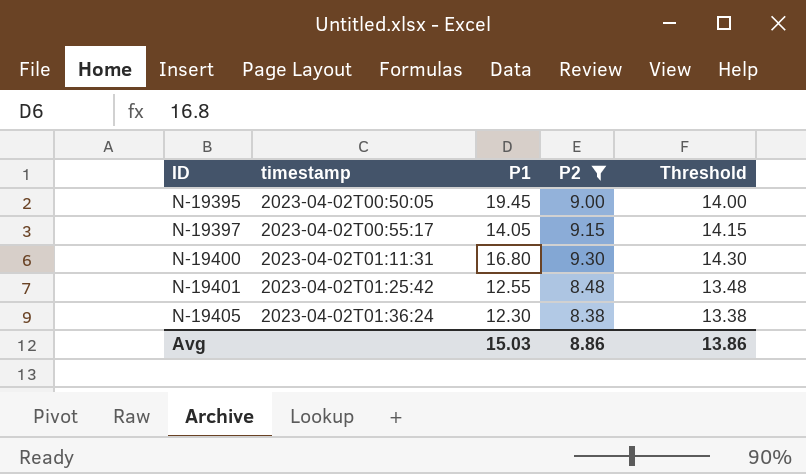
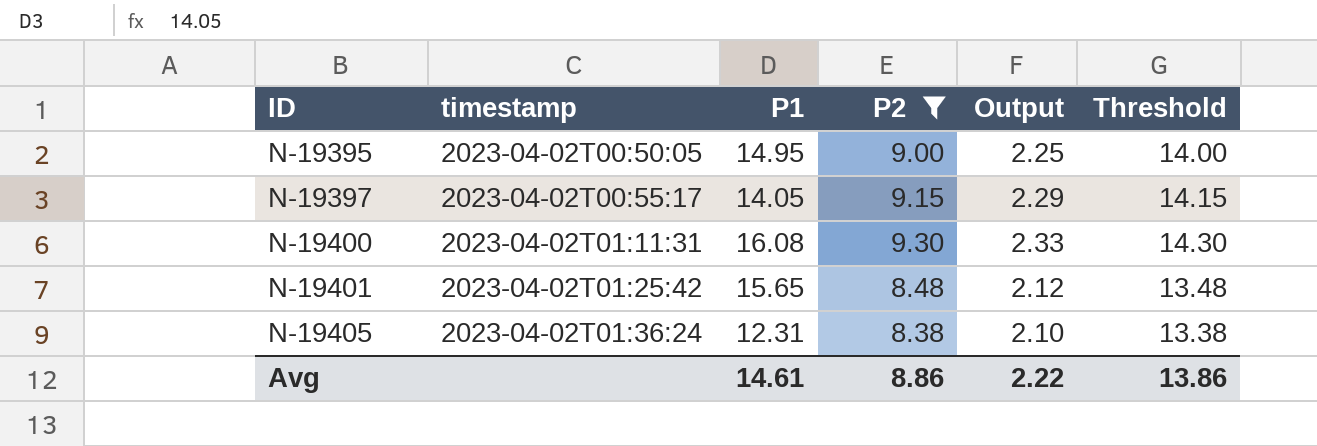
column Output | formula: none -> [P2] * 0.25
N-19395 | P1: 19.45 -> 14.95
N-19400 | P1: 16.80 -> 16.08
N-19401 | P1: 12.55 -> 15.65
N-19405 | P1: 12.30 -> 12.31
Avg | P1: 15.03 -> 14.61

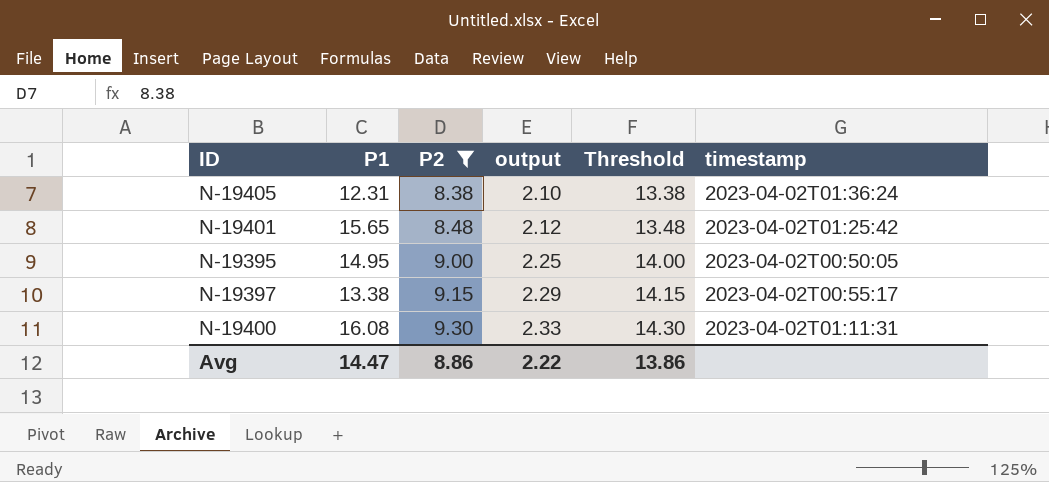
row order: ID ascending -> P2 ascending
column name: Output -> output
column timestamp | position: 2 -> 6
N-19397 | P1: 14.05 -> 13.38
Avg | P1: 14.61 -> 14.47

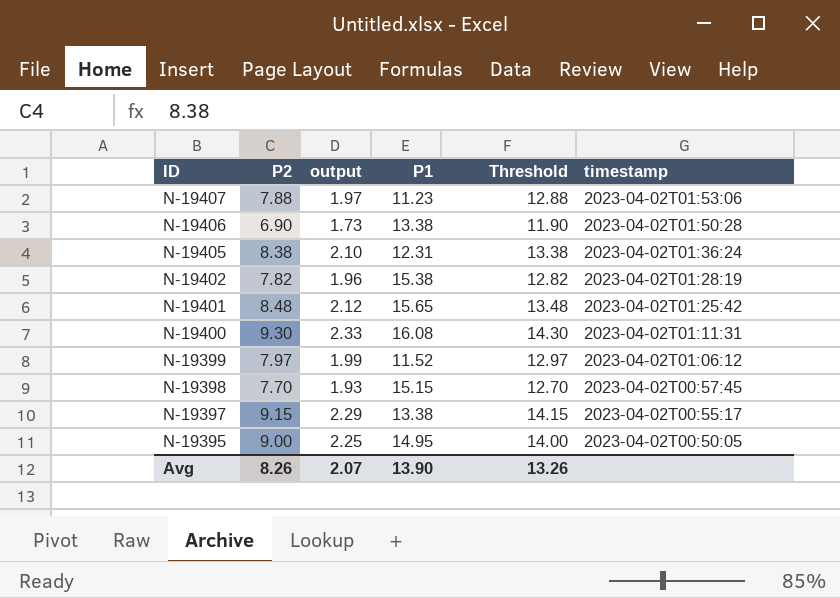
filter: P2 >= 8.38 -> none
row order: P2 ascending -> ID descending
column P1 | position: 2 -> 4
Avg | P2: 8.86 -> 8.26
Avg | output: 2.22 -> 2.07
Avg | P1: 14.47 -> 13.90
Avg | Threshold: 13.86 -> 13.26

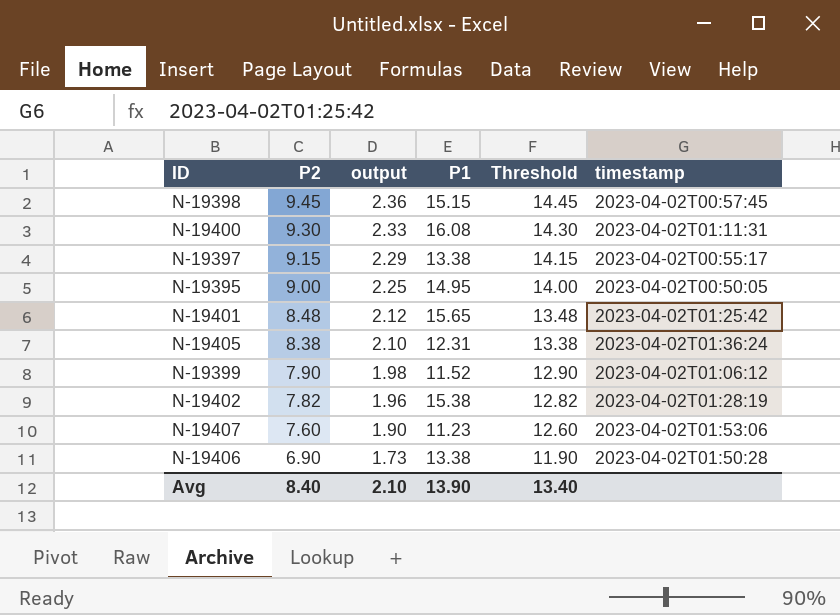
row order: ID descending -> P2 descending
N-19398 | P2: 7.70 -> 9.45
N-19398 | output: 1.93 -> 2.36
N-19398 | Threshold: 12.70 -> 14.45
N-19399 | P2: 7.97 -> 7.90
N-19399 | output: 1.99 -> 1.98
N-19399 | Threshold: 12.97 -> 12.90
N-19407 | P2: 7.88 -> 7.60
N-19407 | output: 1.97 -> 1.90
N-19407 | Threshold: 12.88 -> 12.60
Avg | P2: 8.26 -> 8.40
Avg | output: 2.07 -> 2.10
Avg | Threshold: 13.26 -> 13.40

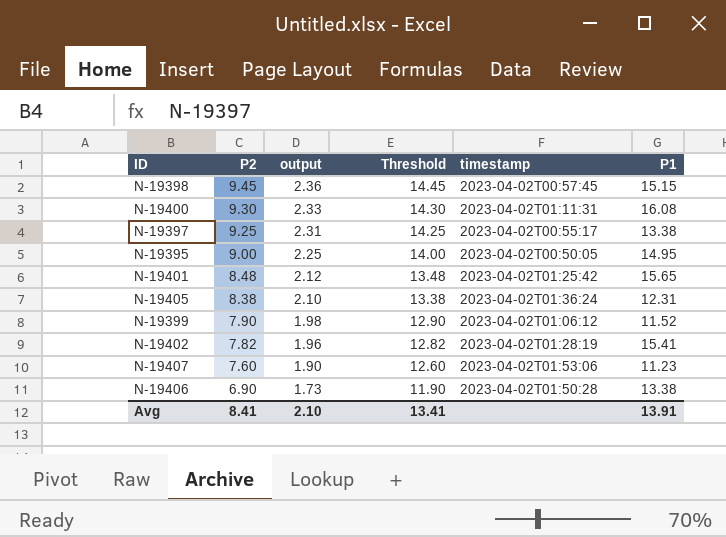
column P1 | position: 4 -> 6
N-19397 | P2: 9.15 -> 9.25
N-19397 | output: 2.29 -> 2.31
N-19397 | Threshold: 14.15 -> 14.25
N-19402 | P1: 15.38 -> 15.41
Avg | P2: 8.40 -> 8.41
Avg | Threshold: 13.40 -> 13.41
Avg | P1: 13.90 -> 13.91

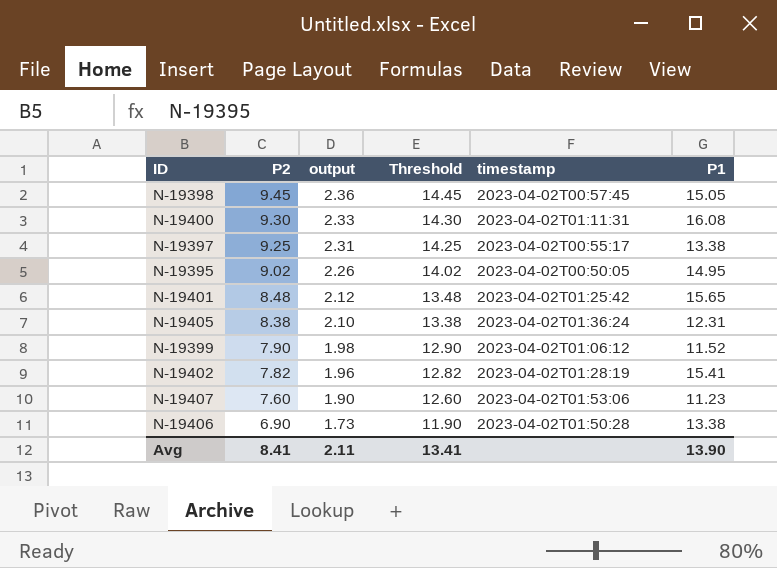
N-19398 | P1: 15.15 -> 15.05
N-19395 | P2: 9.00 -> 9.02
N-19395 | output: 2.25 -> 2.26
N-19395 | Threshold: 14.00 -> 14.02
Avg | output: 2.10 -> 2.11
Avg | P1: 13.91 -> 13.90

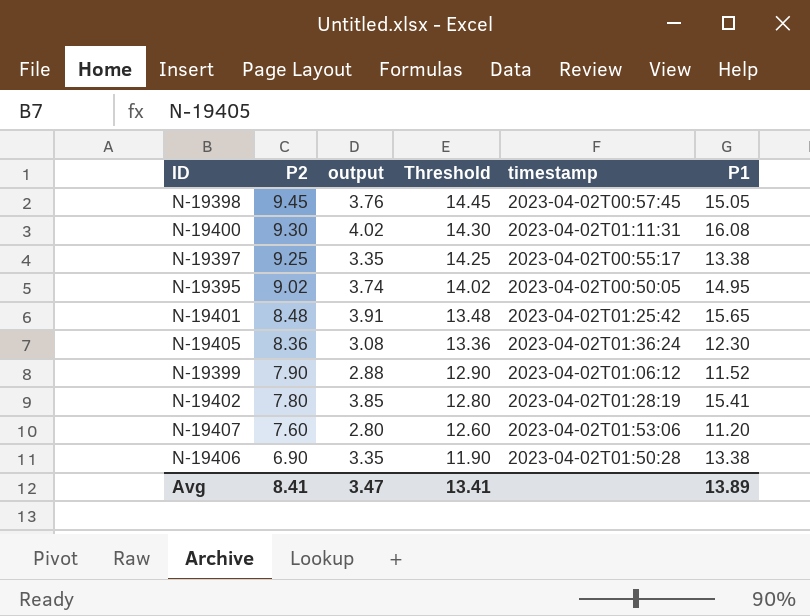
column output | formula: [P2] * 0.25 -> [P1] * 0.25
N-19405 | P2: 8.38 -> 8.36
N-19405 | Threshold: 13.38 -> 13.36
N-19405 | P1: 12.31 -> 12.30
N-19402 | P2: 7.82 -> 7.80
N-19402 | Threshold: 12.82 -> 12.80
N-19407 | P1: 11.23 -> 11.20
Avg | output: 2.11 -> 3.47
Avg | P1: 13.90 -> 13.89

